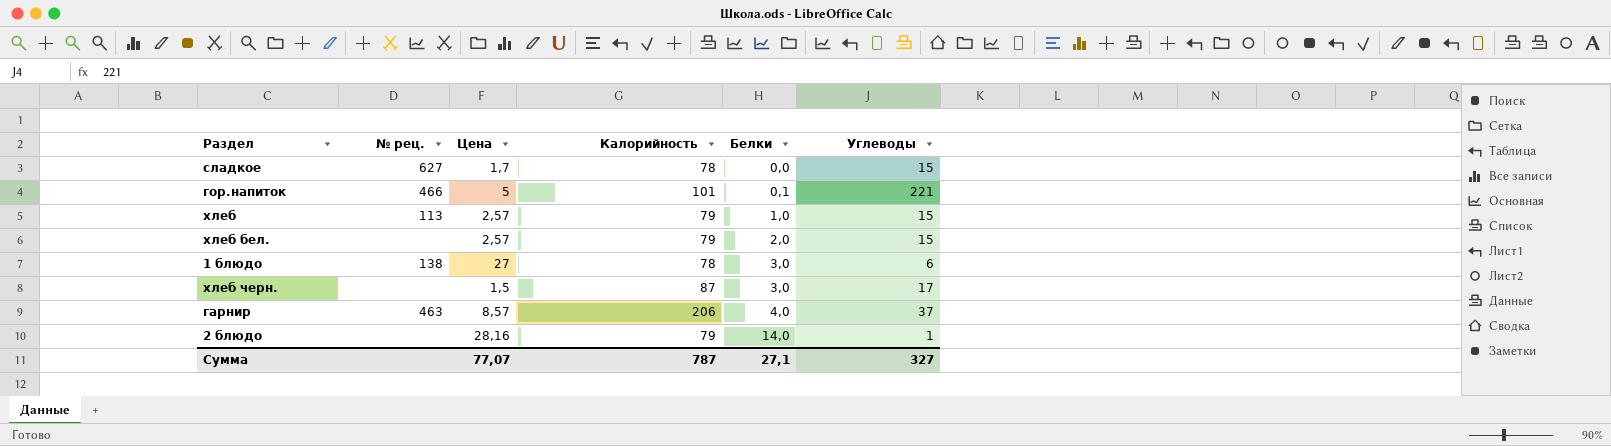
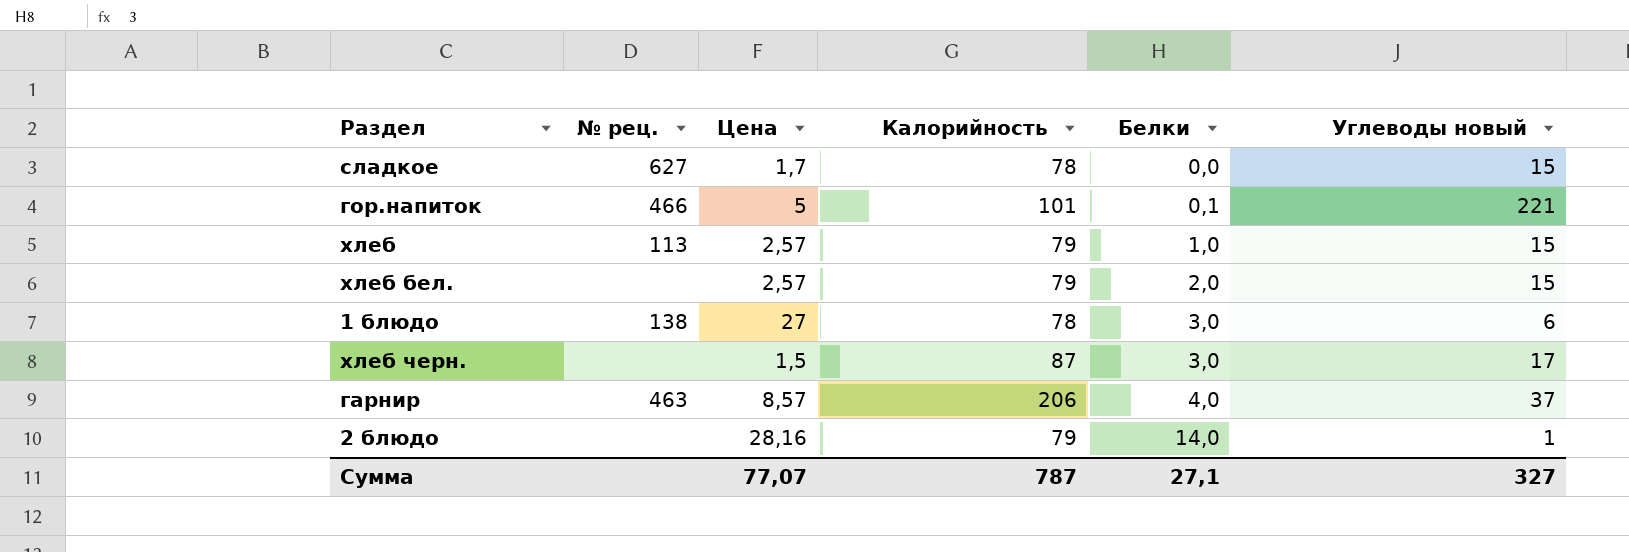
column name: Углеводы -> Углеводы новый

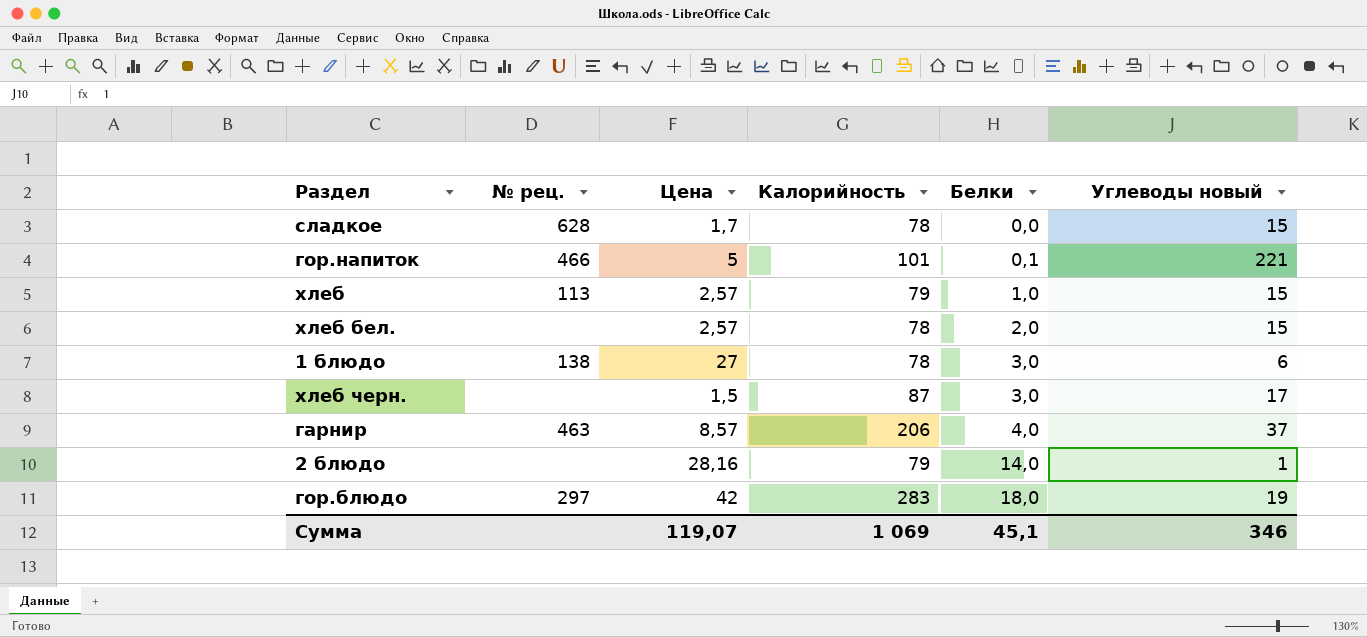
сладкое | № рец.: 627 -> 628
хлеб бел. | Калорийность: 79 -> 78
row гор.блюдо: none -> 297 | 42 | 283 | 18,0 | 19
Сумма | Цена: 77,07 -> 119,07
Сумма | Калорийность: 787 -> 1 069
Сумма | Белки: 27,1 -> 45,1
Сумма | Углеводы новый: 327 -> 346

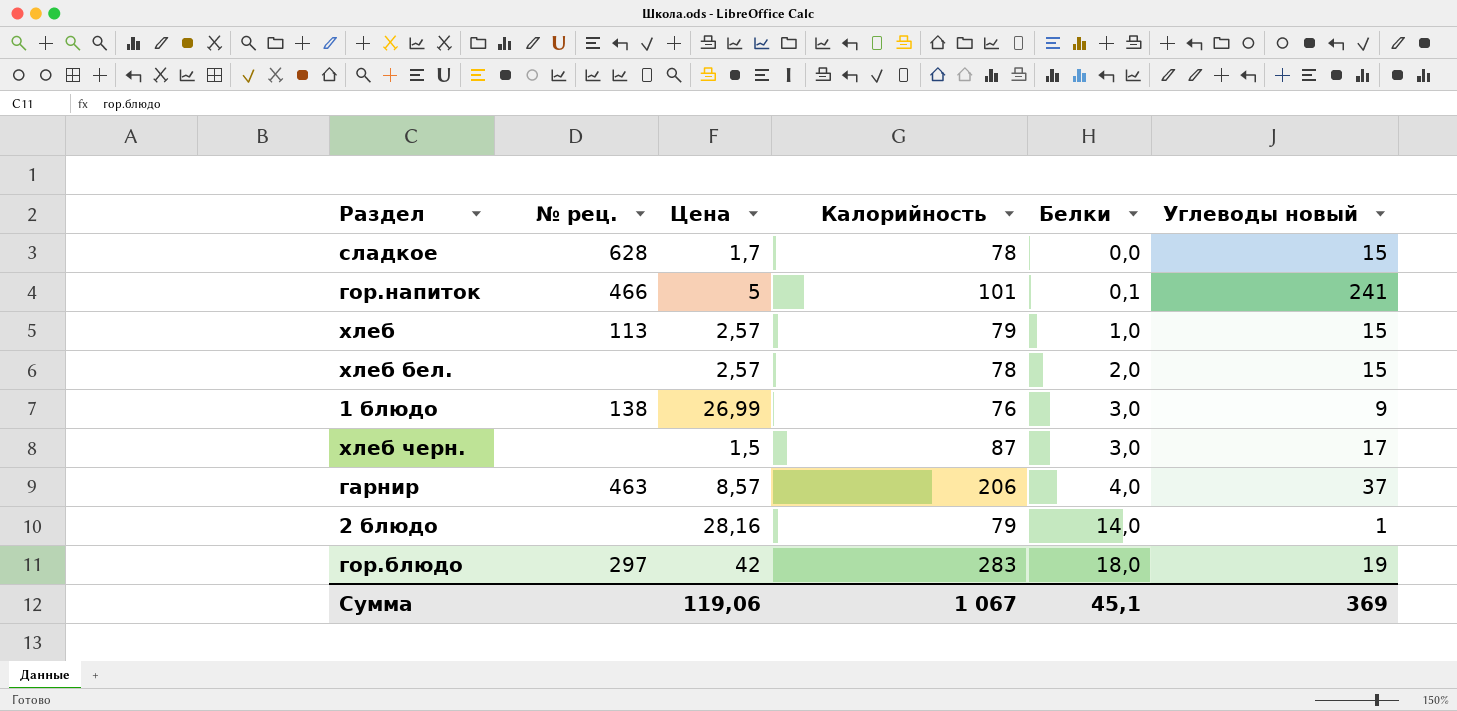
гор.напиток | Углеводы новый: 221 -> 241
1 блюдо | Цена: 27 -> 26,99
1 блюдо | Калорийность: 78 -> 76
1 блюдо | Углеводы новый: 6 -> 9
Сумма | Цена: 119,07 -> 119,06
Сумма | Калорийность: 1 069 -> 1 067
Сумма | Углеводы новый: 346 -> 369

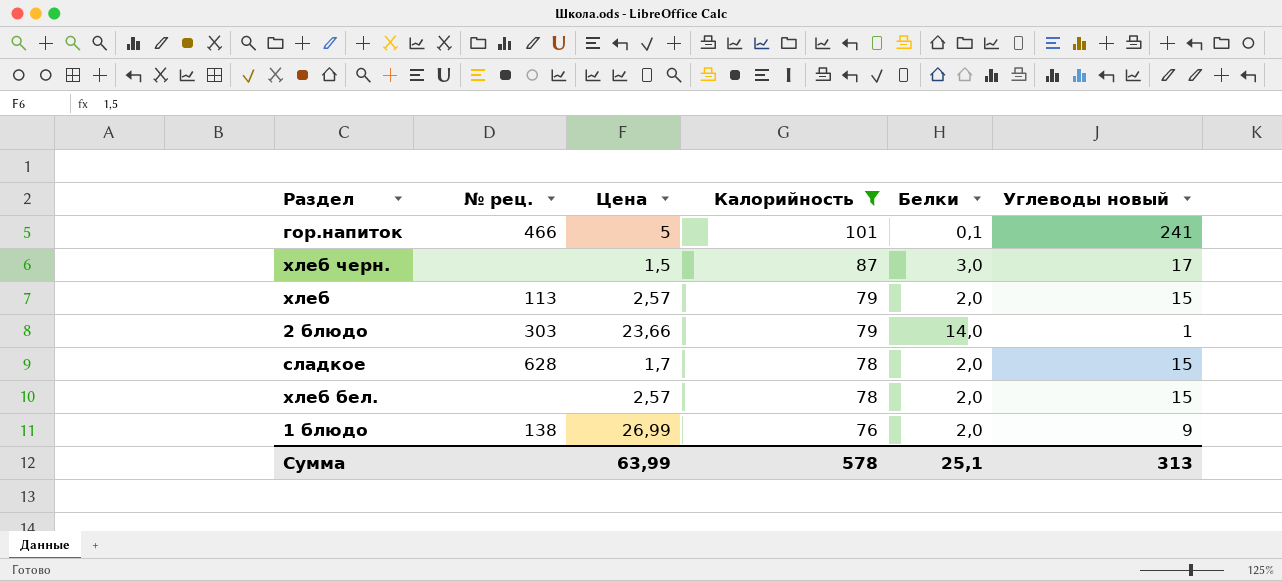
filter: none -> Калорийность <= 101
row order: Белки ascending -> Калорийность descending
хлеб | Белки: 1,0 -> 2,0
2 блюдо | № рец.: none -> 303
2 блюдо | Цена: 28,16 -> 23,66
сладкое | Белки: 0,0 -> 2,0
1 блюдо | Белки: 3,0 -> 2,0
Сумма | Цена: 119,06 -> 63,99
Сумма | Калорийность: 1 067 -> 578
Сумма | Белки: 45,1 -> 25,1
Сумма | Углеводы новый: 369 -> 313

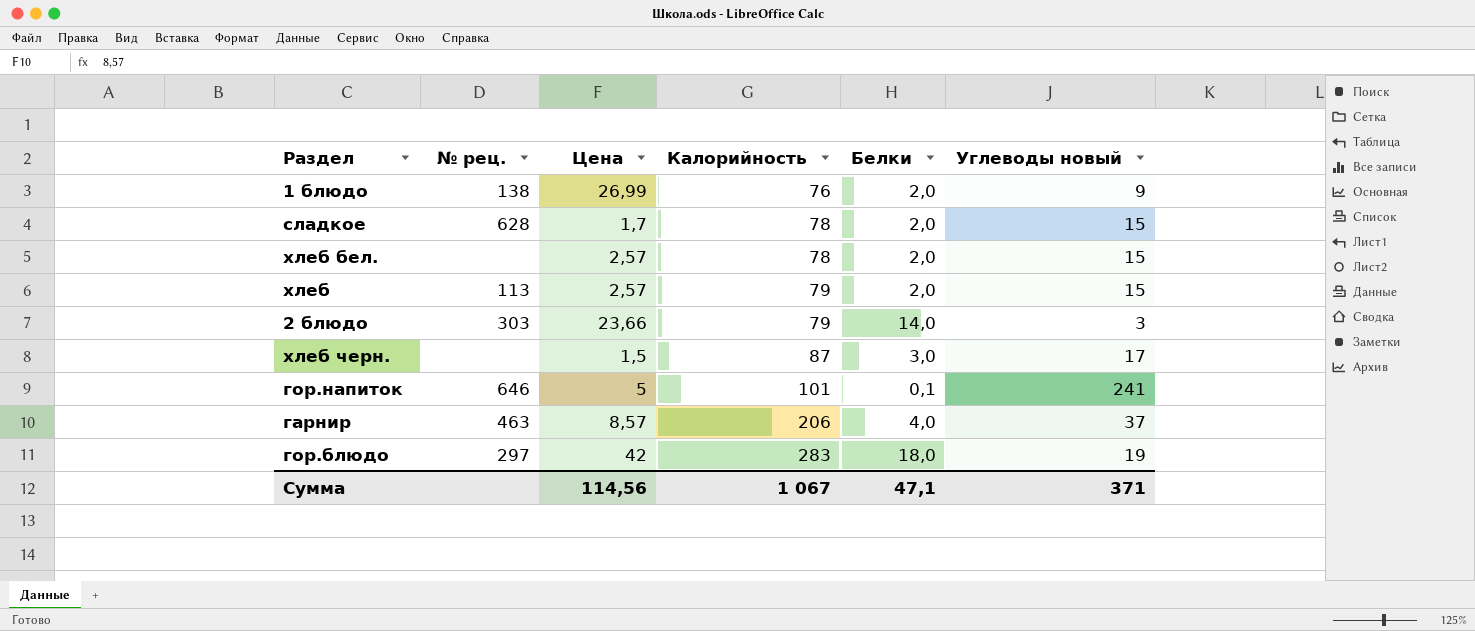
filter: Калорийность <= 101 -> none
row order: Калорийность descending -> Калорийность ascending
2 блюдо | Углеводы новый: 1 -> 3
гор.напиток | № рец.: 466 -> 646
Сумма | Цена: 63,99 -> 114,56
Сумма | Калорийность: 578 -> 1 067
Сумма | Белки: 25,1 -> 47,1
Сумма | Углеводы новый: 313 -> 371

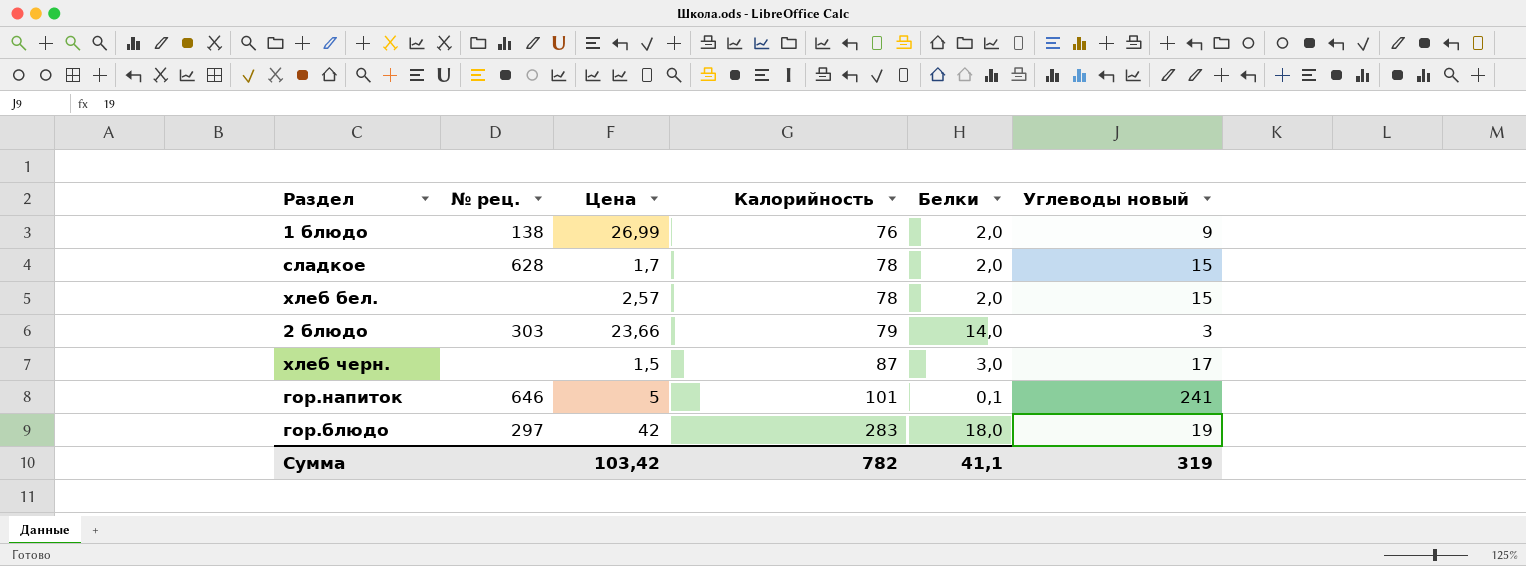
row хлеб: 113 | 2,57 | 79 | 2,0 | 15 -> none
row гарнир: 463 | 8,57 | 206 | 4,0 | 37 -> none
Сумма | Цена: 114,56 -> 103,42
Сумма | Калорийность: 1 067 -> 782
Сумма | Белки: 47,1 -> 41,1
Сумма | Углеводы новый: 371 -> 319

